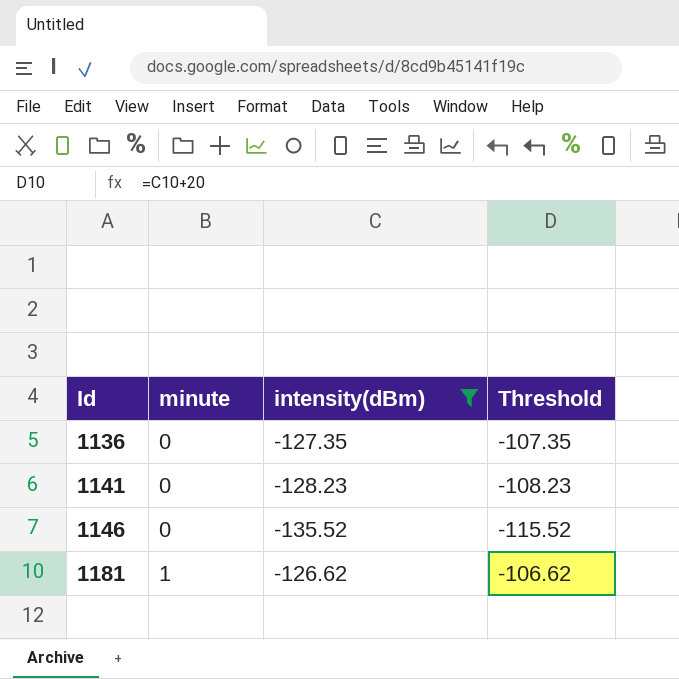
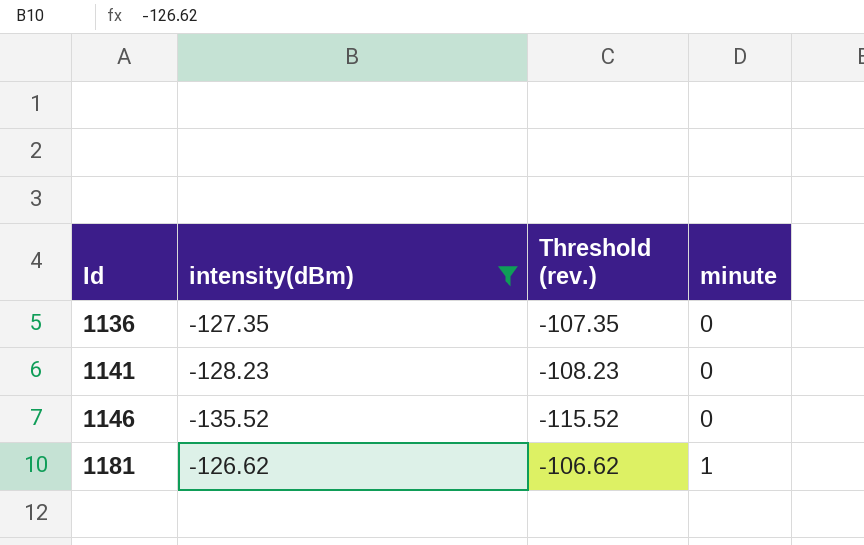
column name: Threshold -> Threshold (rev.)
column minute | position: 2 -> 4

